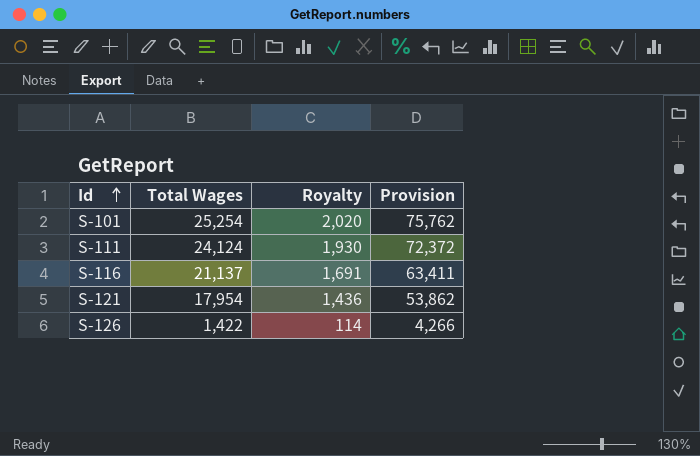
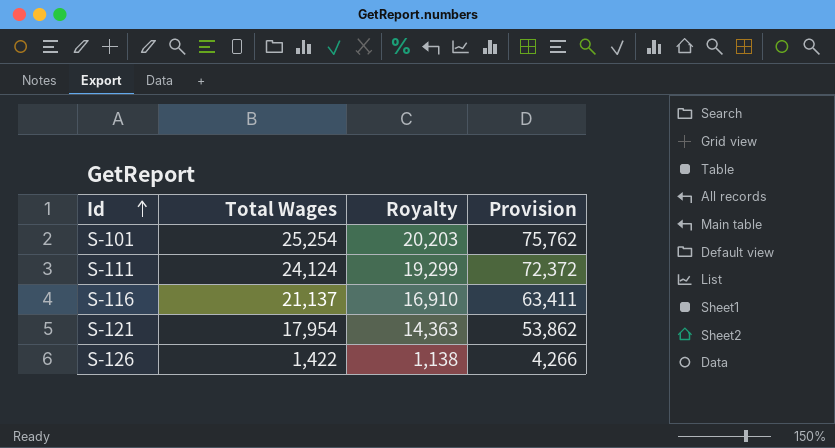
column Royalty | formula: [Total Wages] * 0.08 -> [Total Wages] * 0.8

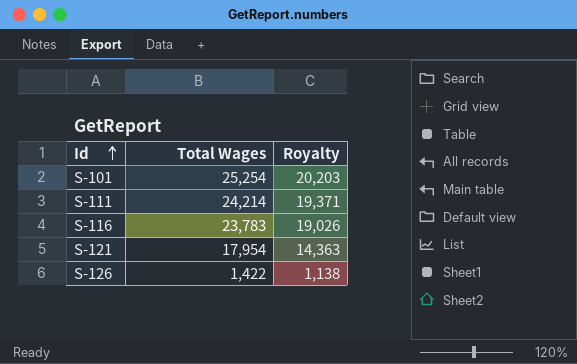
column Provision | formula: [Total Wages] * 3 -> none
S-111 | Total Wages: 24,124 -> 24,214
S-111 | Royalty: 19,299 -> 19,371
S-116 | Total Wages: 21,137 -> 23,783
S-116 | Royalty: 16,910 -> 19,026

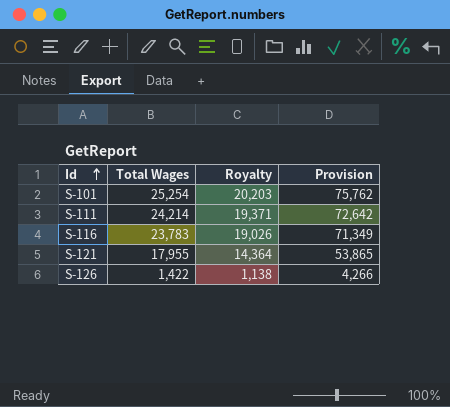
column Provision | formula: none -> [Total Wages] * 3
S-121 | Total Wages: 17,954 -> 17,955
S-121 | Royalty: 14,363 -> 14,364

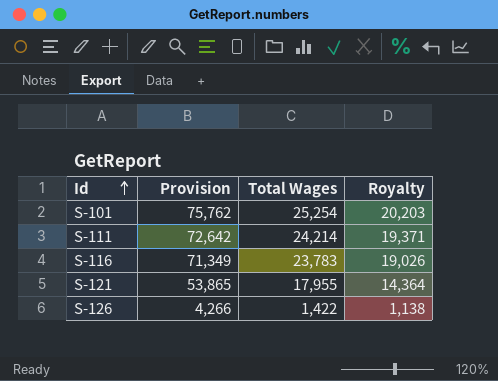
column Provision | position: 4 -> 2

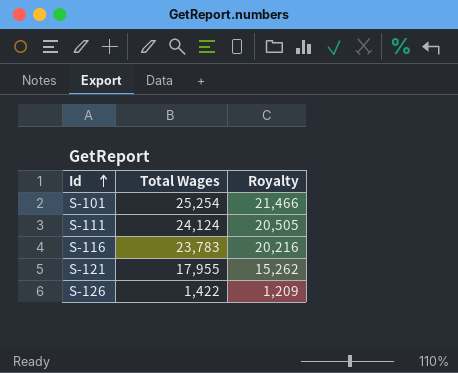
column Provision | formula: [Total Wages] * 3 -> none
column Royalty | formula: [Total Wages] * 0.8 -> [Total Wages] * 0.85
S-111 | Total Wages: 24,214 -> 24,124

